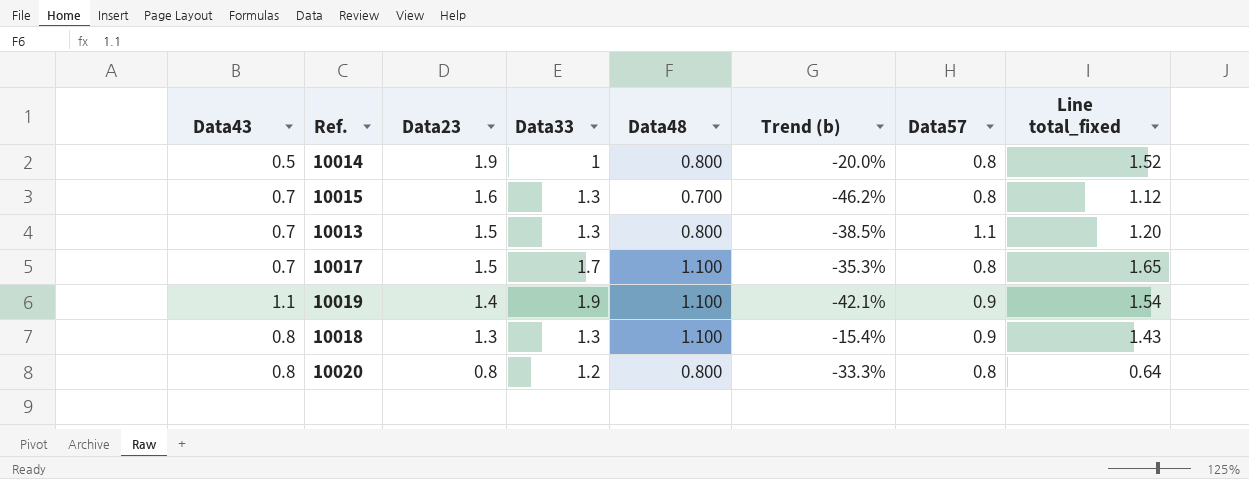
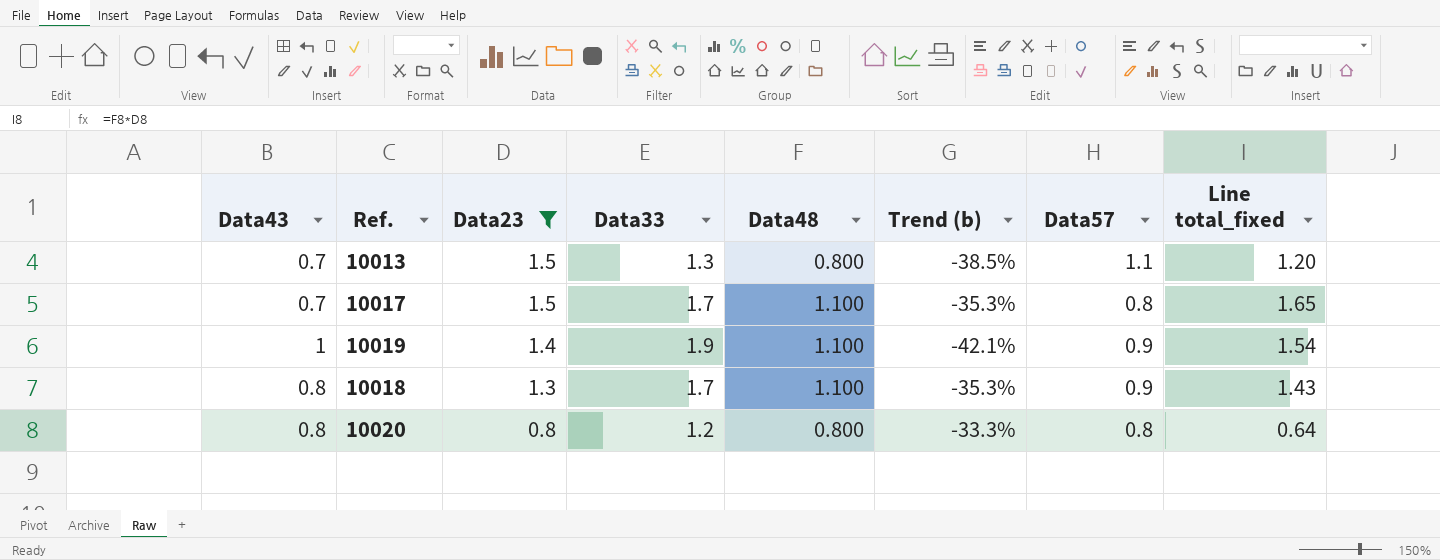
filter: none -> Data23 <= 1.5
10019 | Data43: 1.1 -> 1
10018 | Data33: 1.3 -> 1.7
10018 | Trend (b): -15.4% -> -35.3%

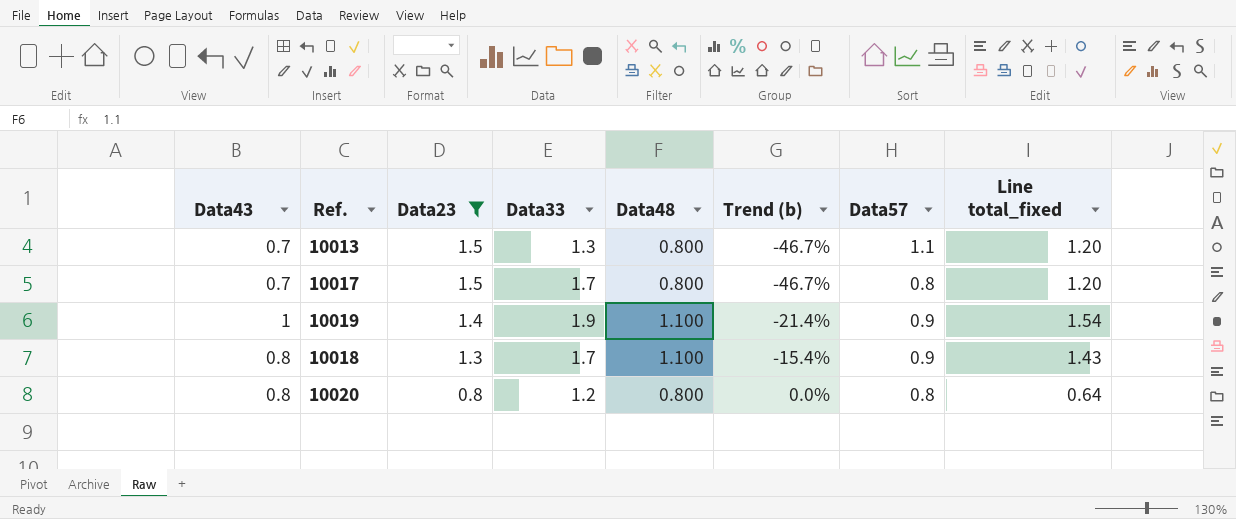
column Trend (b) | formula: ([Data48] - [Data33]) / [Data33] -> ([Data48] - [Data23]) / [Data23]
10017 | Data48: 1.100 -> 0.800
10017 | Line total_fixed: 1.65 -> 1.20

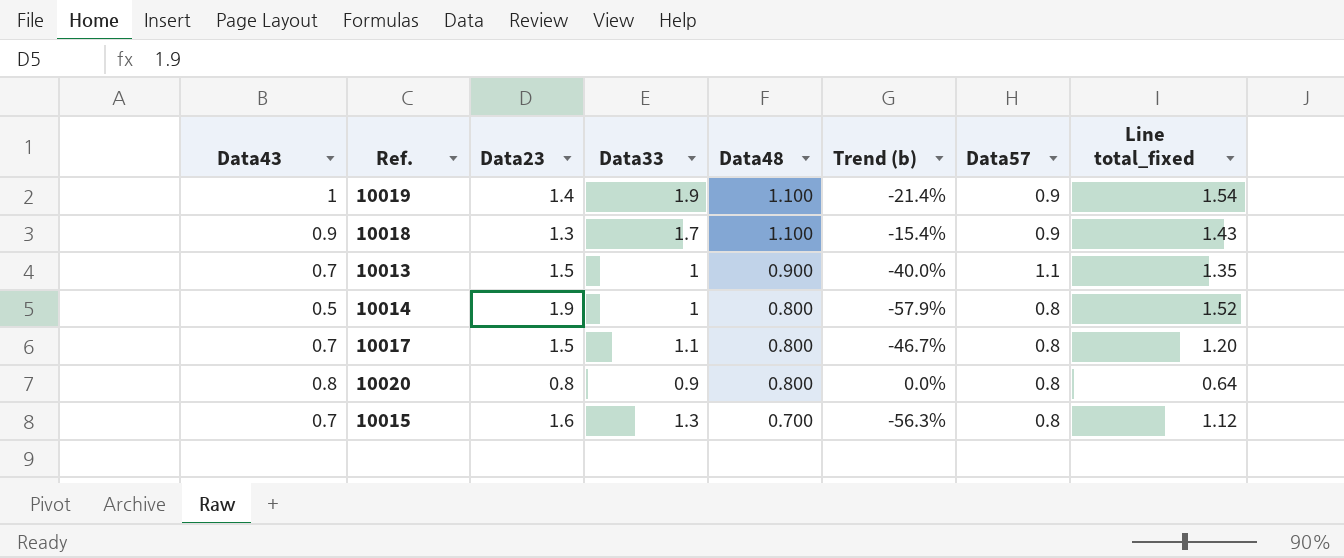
filter: Data23 <= 1.5 -> none
row order: Data23 descending -> Data48 descending
10018 | Data43: 0.8 -> 0.9
10013 | Data33: 1.3 -> 1
10013 | Data48: 0.800 -> 0.900
10013 | Trend (b): -46.7% -> -40.0%
10013 | Line total_fixed: 1.20 -> 1.35
10017 | Data33: 1.7 -> 1.1
10020 | Data33: 1.2 -> 0.9

